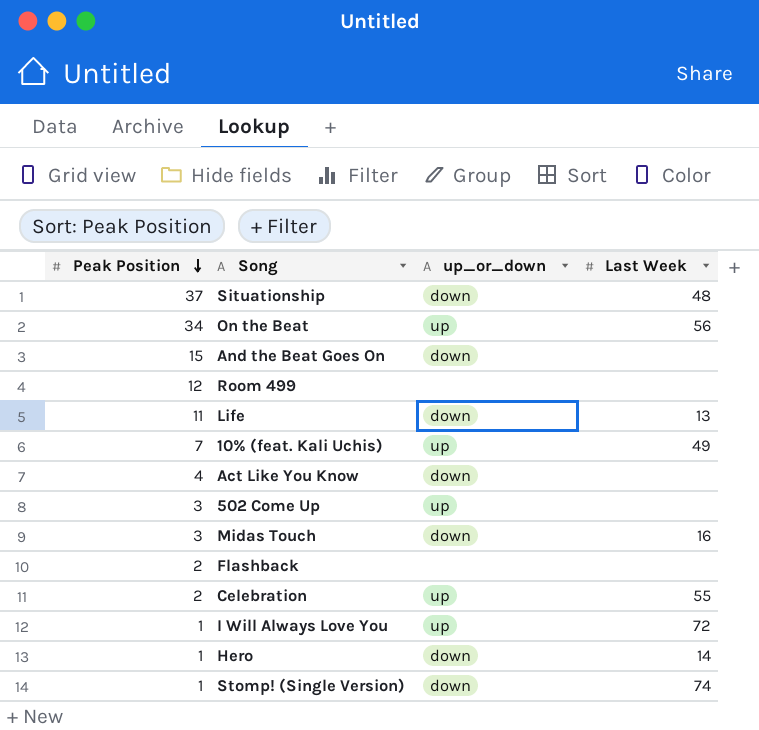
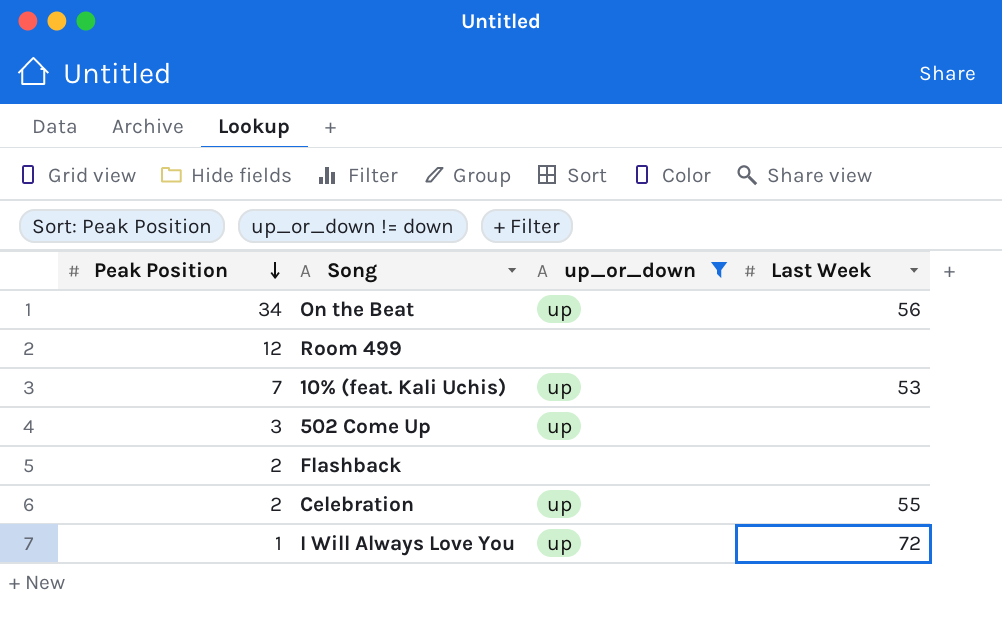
filter: none -> up_or_down != down
10% (feat. Kali Uchis) | Last Week: 49 -> 53

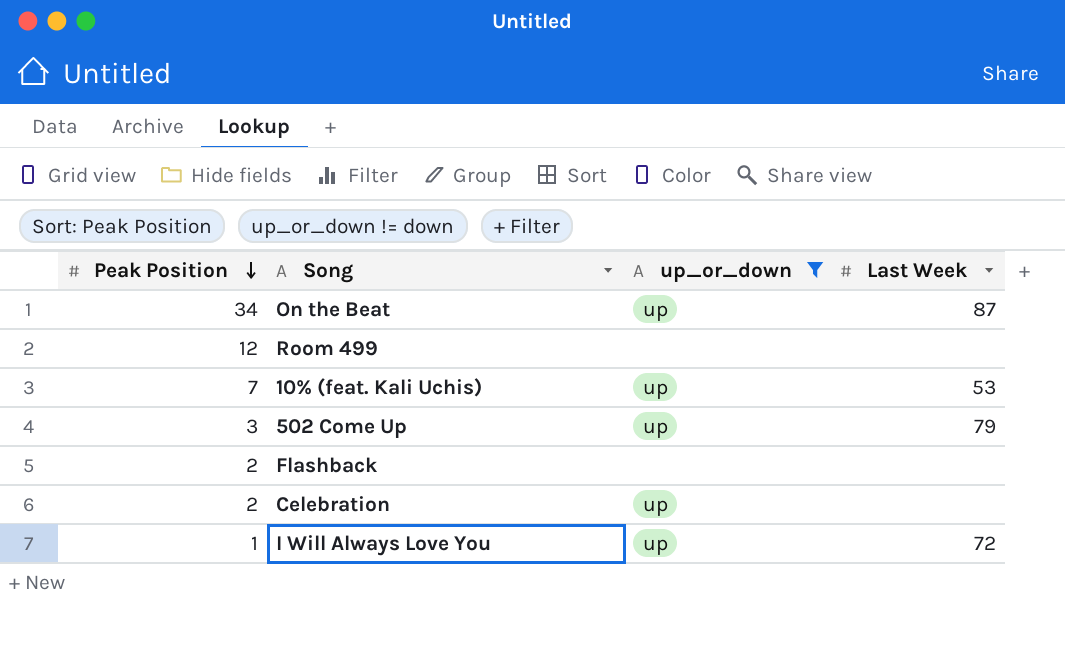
On the Beat | Last Week: 56 -> 87
502 Come Up | Last Week: none -> 79
Celebration | Last Week: 55 -> none

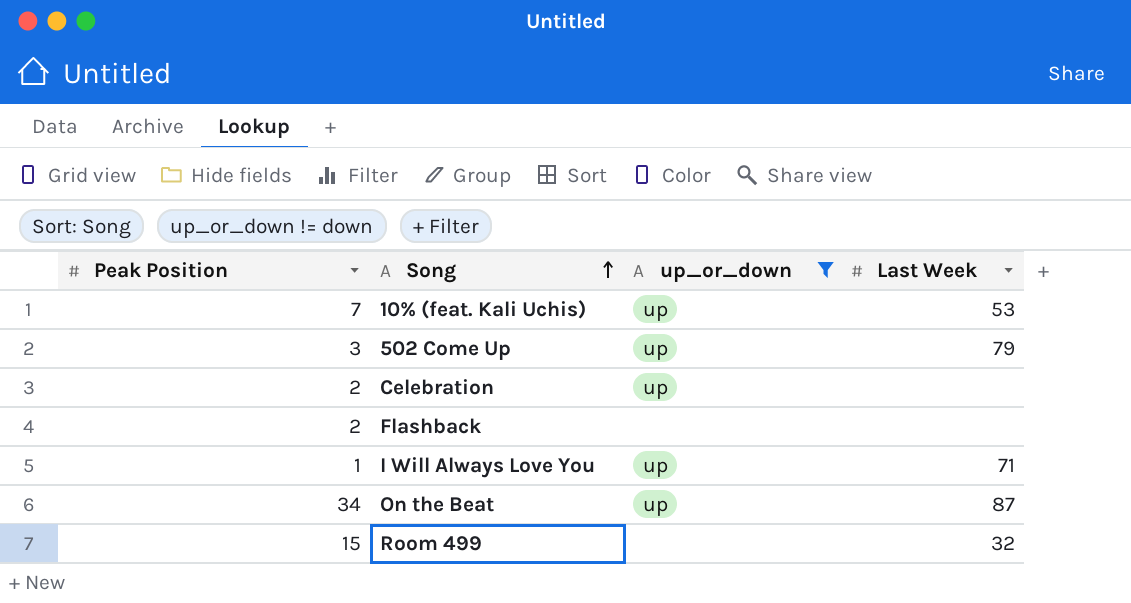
row order: Peak Position descending -> Song ascending
I Will Always Love You | Last Week: 72 -> 71
Room 499 | Peak Position: 12 -> 15
Room 499 | Last Week: none -> 32

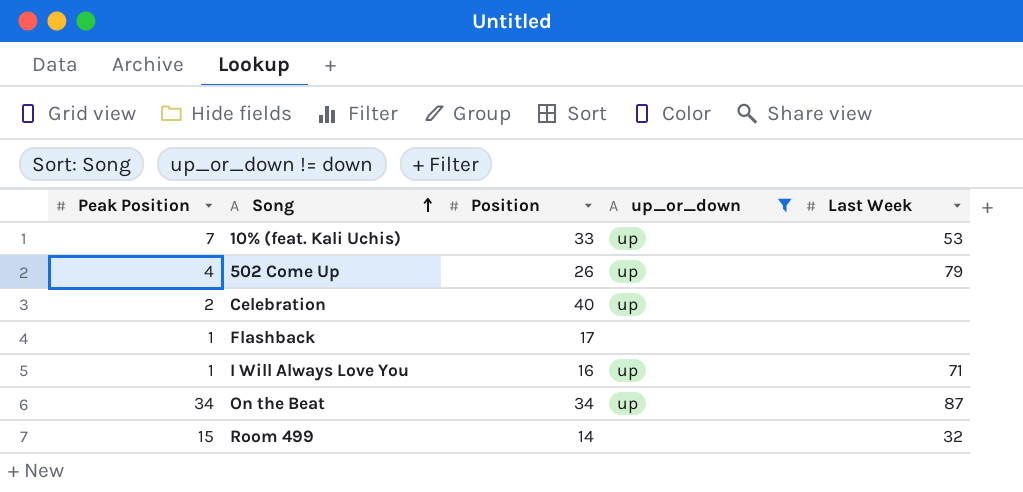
column Position | position: none -> 3
502 Come Up | Peak Position: 3 -> 4
Flashback | Peak Position: 2 -> 1

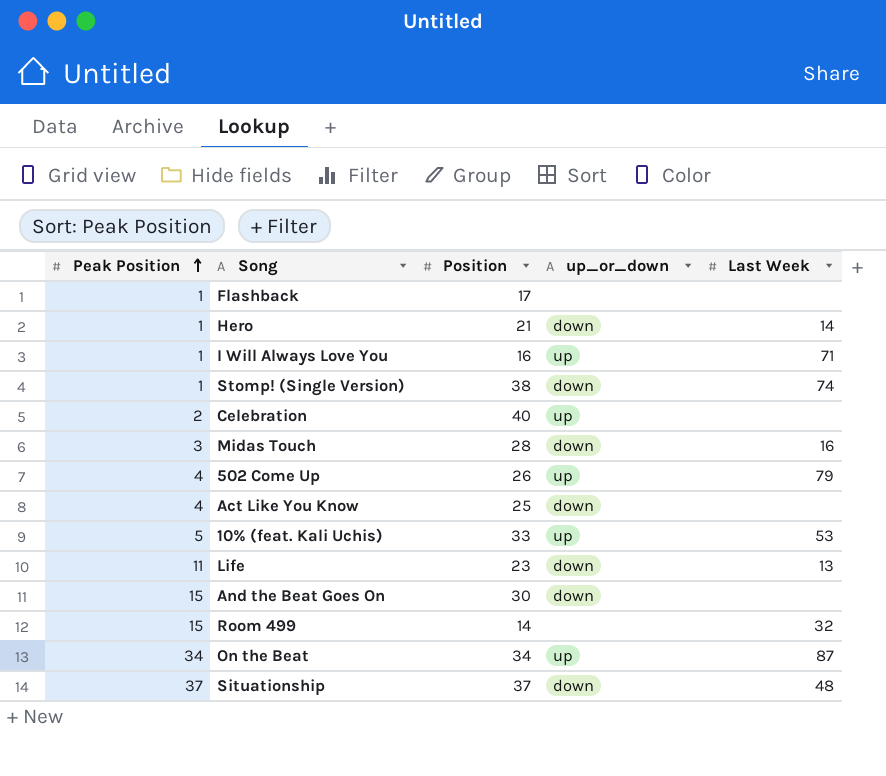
filter: up_or_down != down -> none
row order: Song ascending -> Peak Position ascending
10% (feat. Kali Uchis) | Peak Position: 7 -> 5

